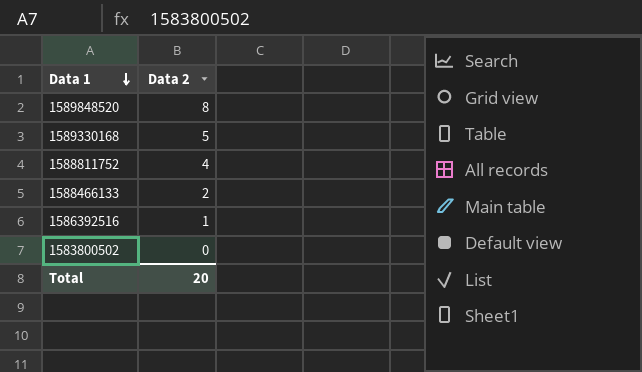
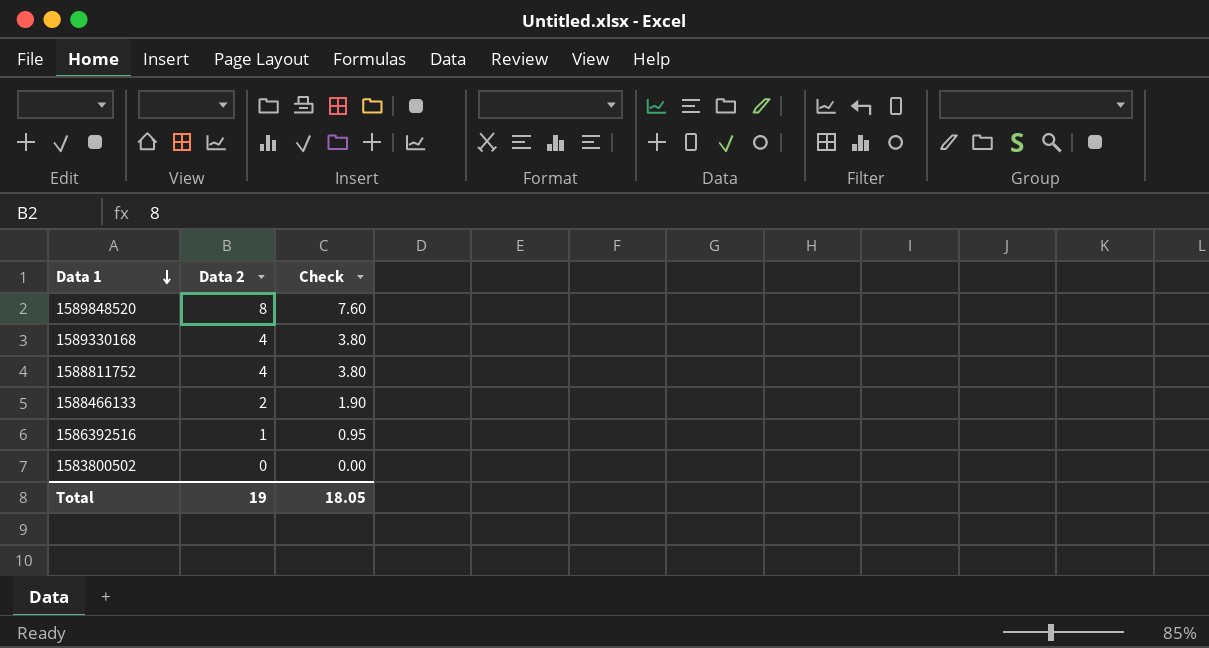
column Check | formula: none -> [Data 2] * 0.95
1589330168 | Data 2: 5 -> 4
Total | Data 2: 20 -> 19

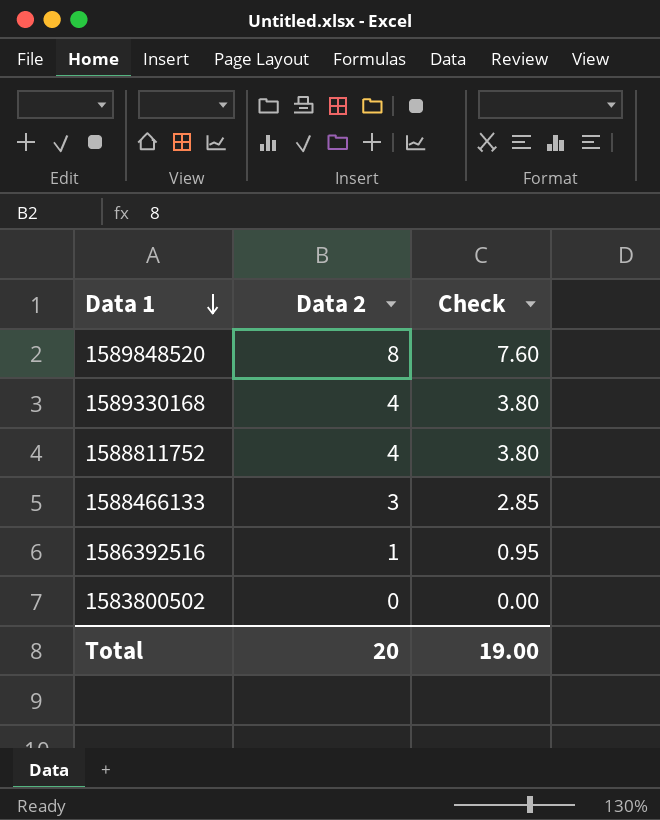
1588466133 | Data 2: 2 -> 3
1588466133 | Check: 1.90 -> 2.85
Total | Data 2: 19 -> 20
Total | Check: 18.05 -> 19.00

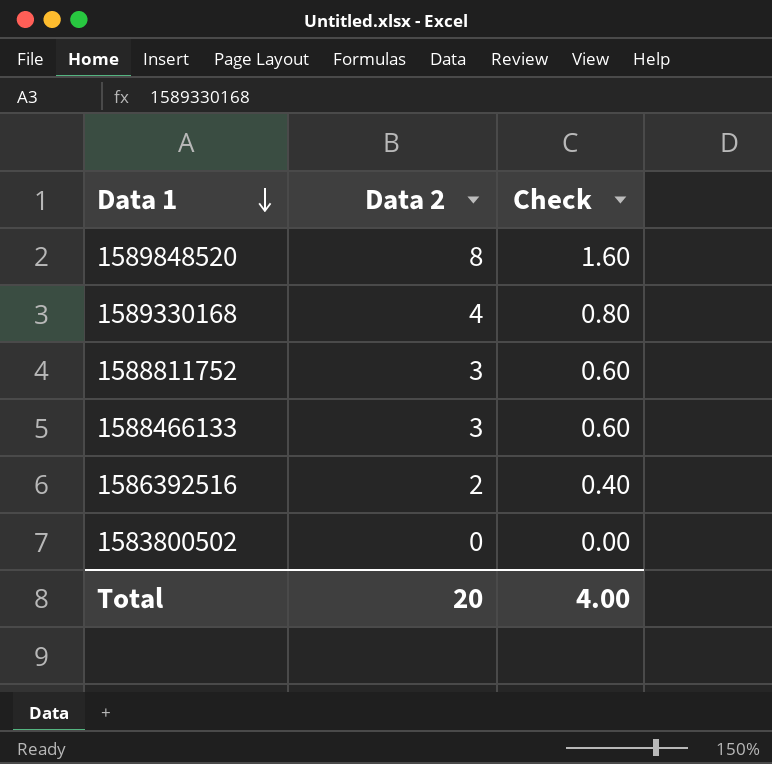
column Check | formula: [Data 2] * 0.95 -> [Data 2] * 0.2
1588811752 | Data 2: 4 -> 3
1586392516 | Data 2: 1 -> 2
Total | Check: 19.00 -> 4.00

